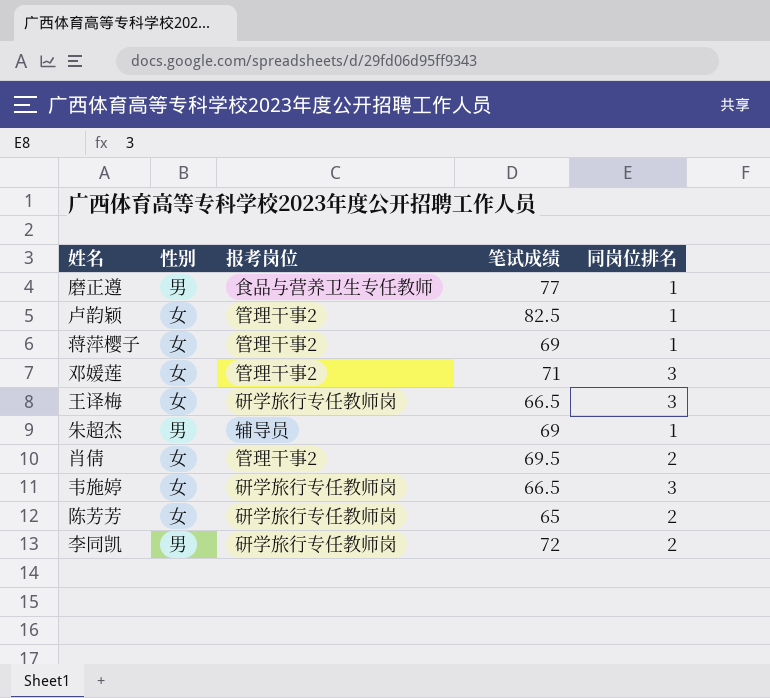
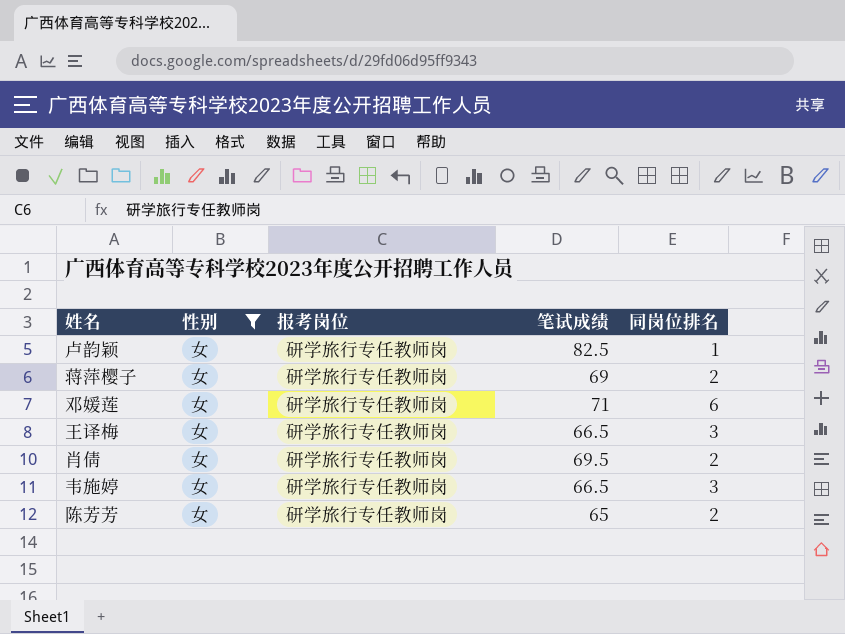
filter: none -> 性别 = 女
卢韵颖 | 报考岗位: 管理干事2 -> 研学旅行专任教师岗
蒋萍樱子 | 报考岗位: 管理干事2 -> 研学旅行专任教师岗
蒋萍樱子 | 同岗位排名: 1 -> 2
邓媛莲 | 报考岗位: 管理干事2 -> 研学旅行专任教师岗
邓媛莲 | 同岗位排名: 3 -> 6
肖倩 | 报考岗位: 管理干事2 -> 研学旅行专任教师岗

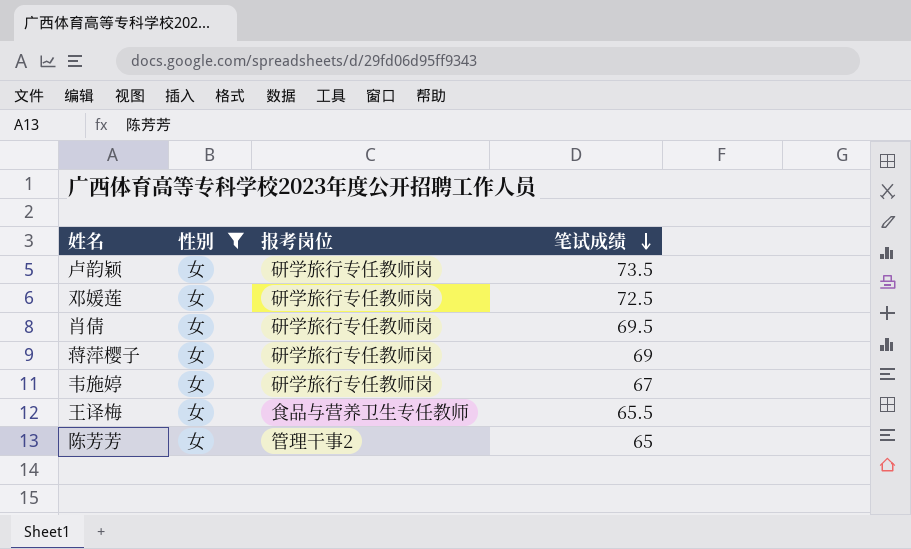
row order: none -> 笔试成绩 descending
column 同岗位排名 | position: 5 -> none
卢韵颖 | 笔试成绩: 82.5 -> 73.5
邓媛莲 | 笔试成绩: 71 -> 72.5
韦施婷 | 笔试成绩: 66.5 -> 67
王译梅 | 报考岗位: 研学旅行专任教师岗 -> 食品与营养卫生专任教师
王译梅 | 笔试成绩: 66.5 -> 65.5
陈芳芳 | 报考岗位: 研学旅行专任教师岗 -> 管理干事2

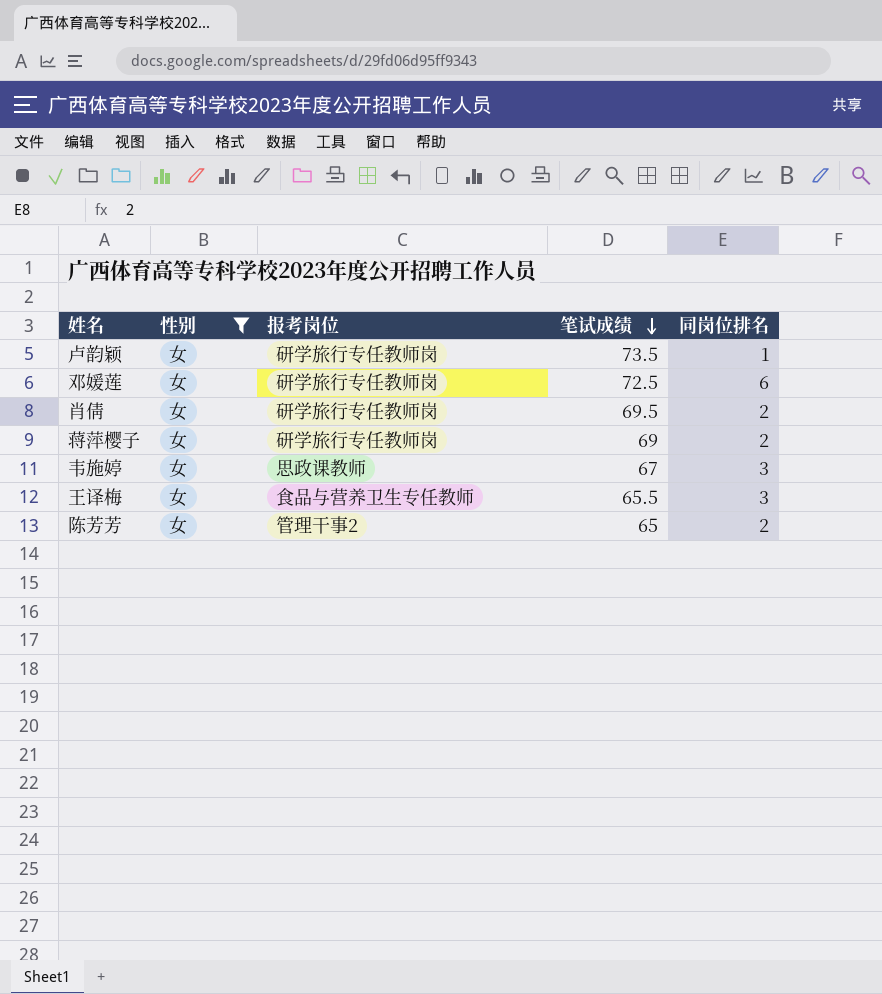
column 同岗位排名 | position: none -> 5
韦施婷 | 报考岗位: 研学旅行专任教师岗 -> 思政课教师

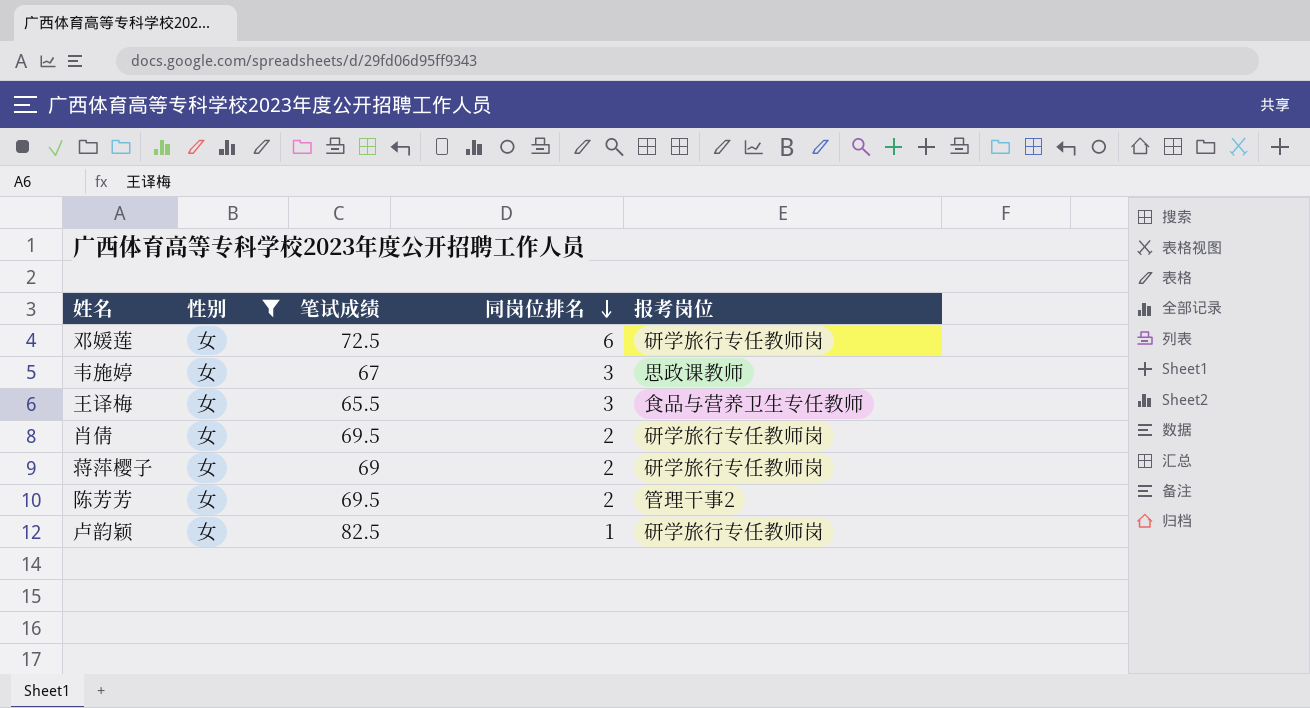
row order: 笔试成绩 descending -> 同岗位排名 descending
column 报考岗位 | position: 3 -> 5
陈芳芳 | 笔试成绩: 65 -> 69.5
卢韵颖 | 笔试成绩: 73.5 -> 82.5

